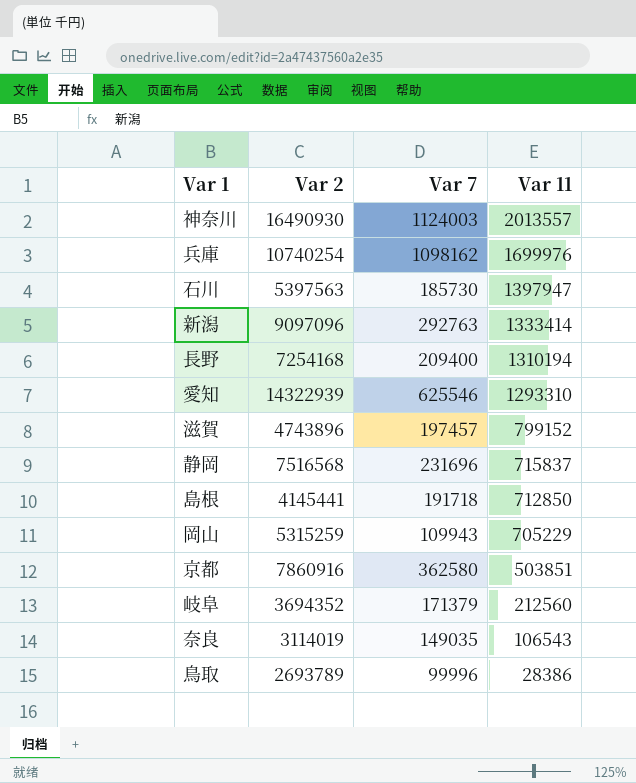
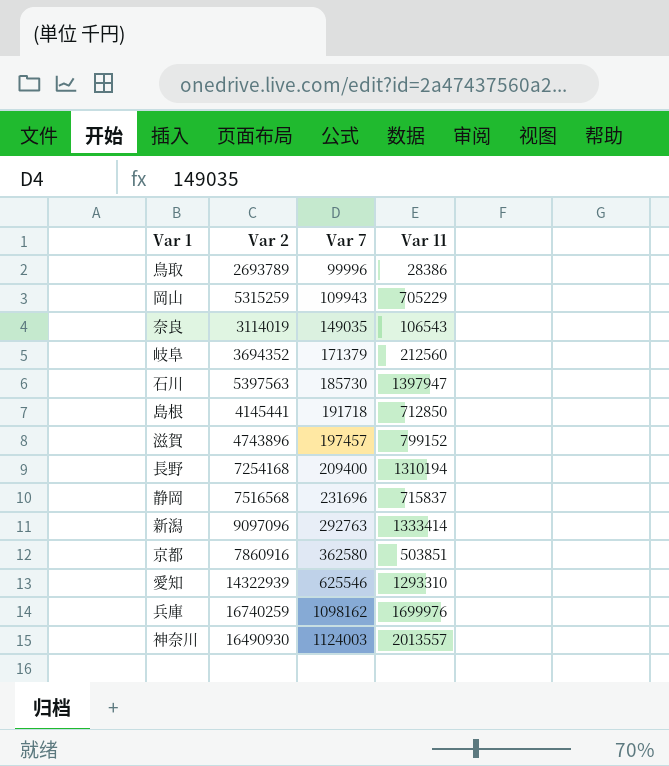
row order: Var 11 descending -> Var 7 ascending
兵庫 | Var 2: 10740254 -> 16740259

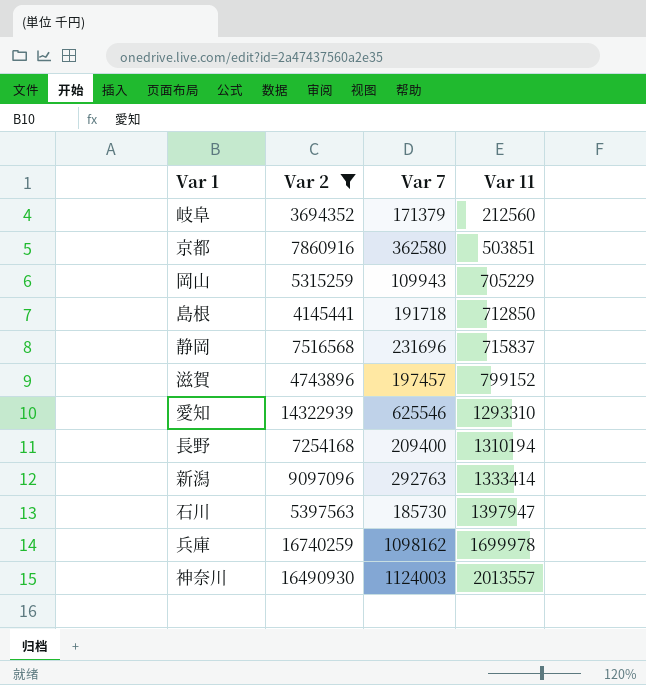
filter: none -> Var 2 >= 3694352
row order: Var 7 ascending -> Var 11 ascending
兵庫 | Var 11: 1699976 -> 1699978

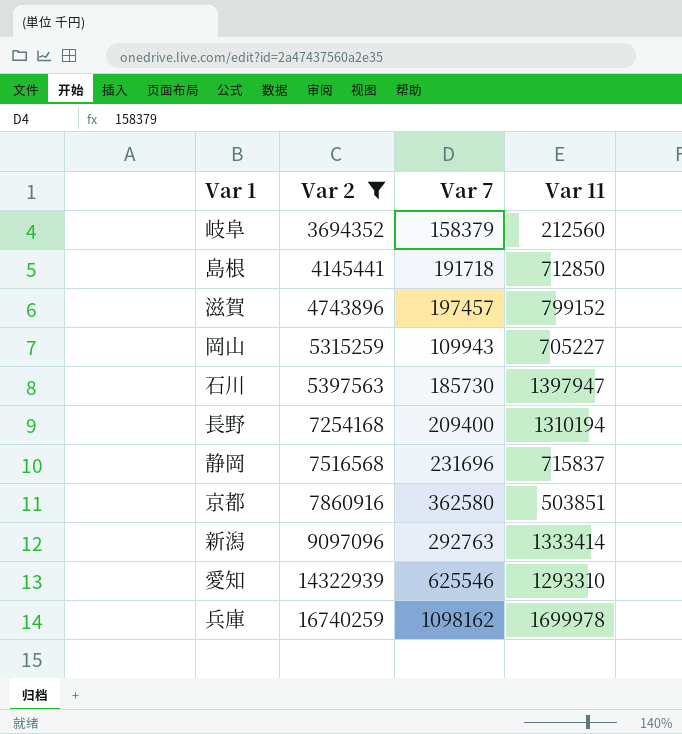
row order: Var 11 ascending -> Var 2 ascending
row 神奈川: 16490930 | 1124003 | 2013557 -> none
岐阜 | Var 7: 171379 -> 158379
岡山 | Var 11: 705229 -> 705227

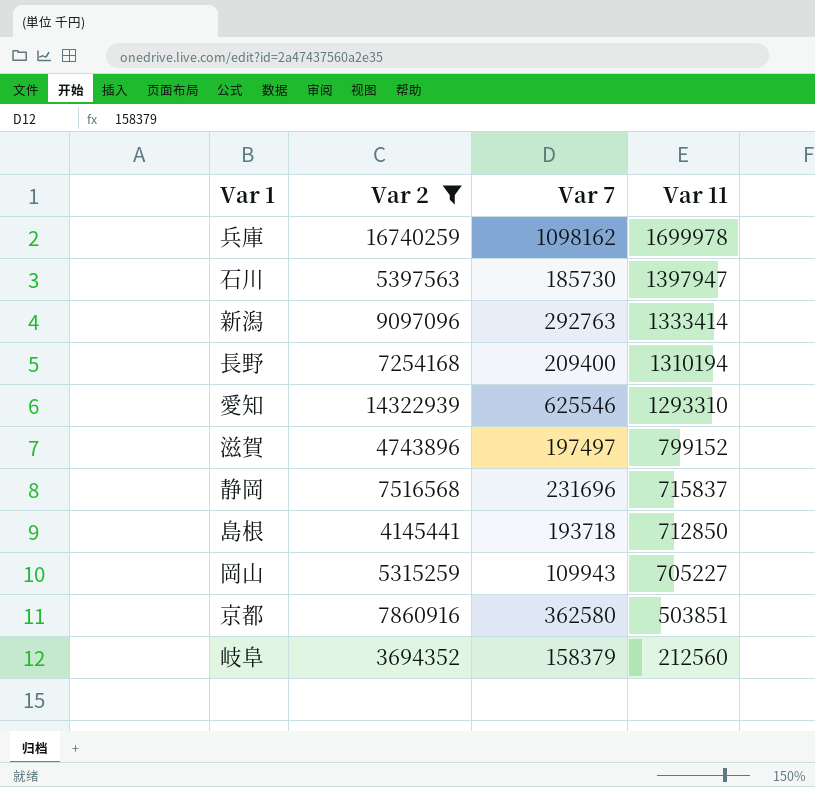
row order: Var 2 ascending -> Var 11 descending
滋賀 | Var 7: 197457 -> 197497
島根 | Var 7: 191718 -> 193718

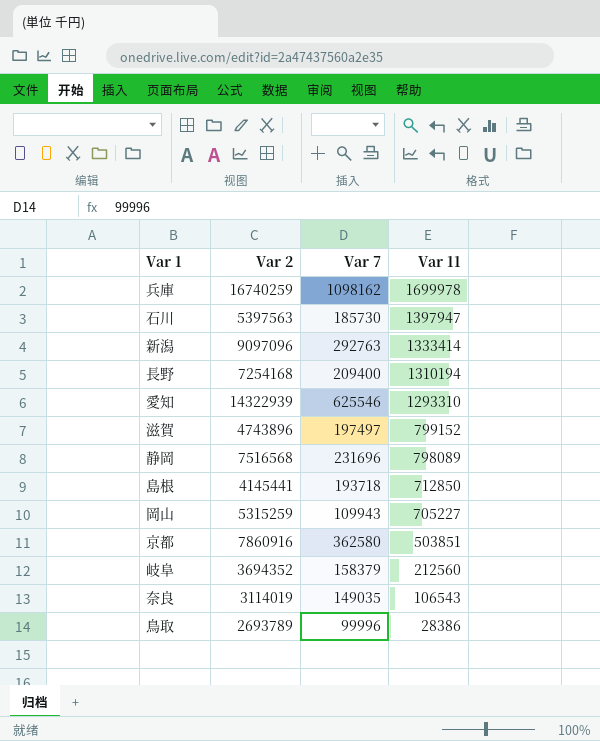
filter: Var 2 >= 3694352 -> none
静岡 | Var 11: 715837 -> 798089

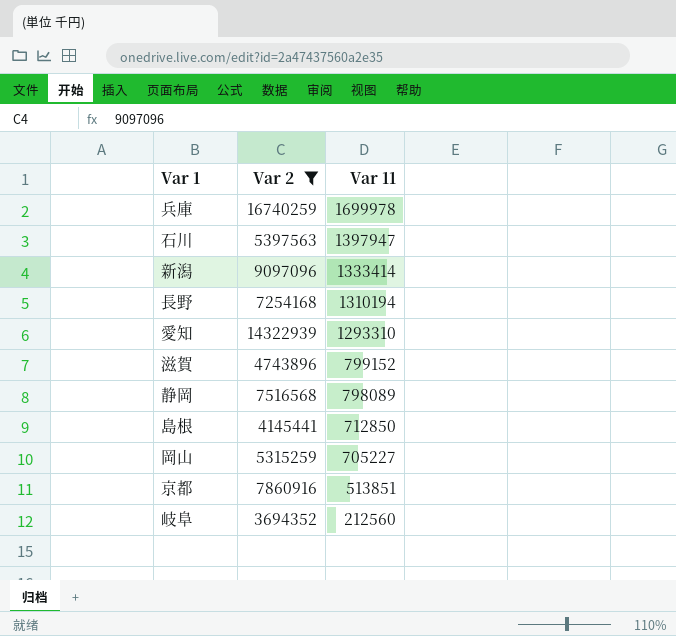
filter: none -> Var 2 >= 3694352
column Var 7 | position: 3 -> none
京都 | Var 11: 503851 -> 513851

